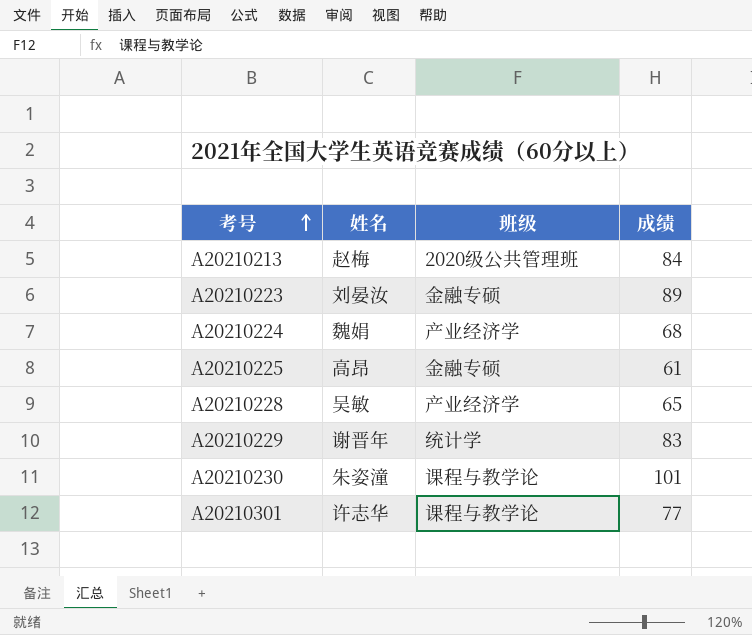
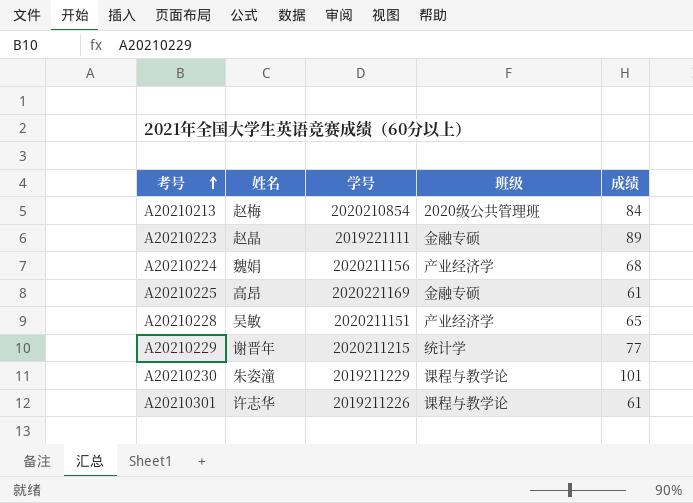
column 学号 | position: none -> 3
A20210223 | 姓名: 刘晏汝 -> 赵晶
A20210229 | 成绩: 83 -> 77
A20210301 | 成绩: 77 -> 61

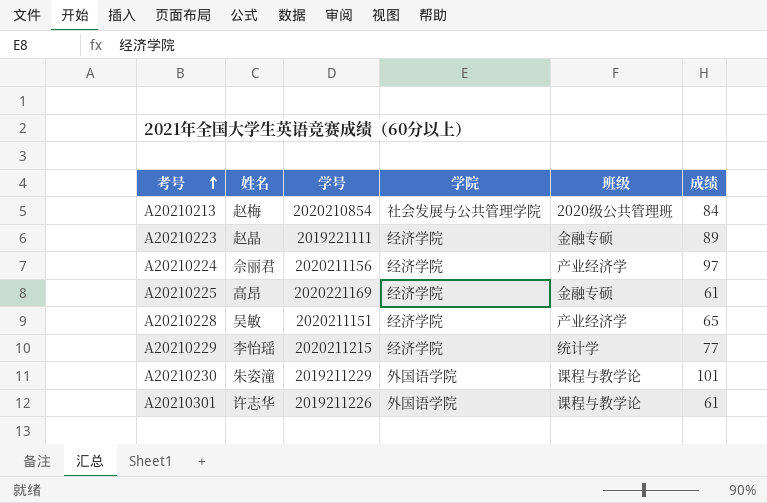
column 学院 | position: none -> 4
A20210224 | 姓名: 魏娟 -> 佘丽君
A20210224 | 成绩: 68 -> 97
A20210229 | 姓名: 谢晋年 -> 李怡瑶

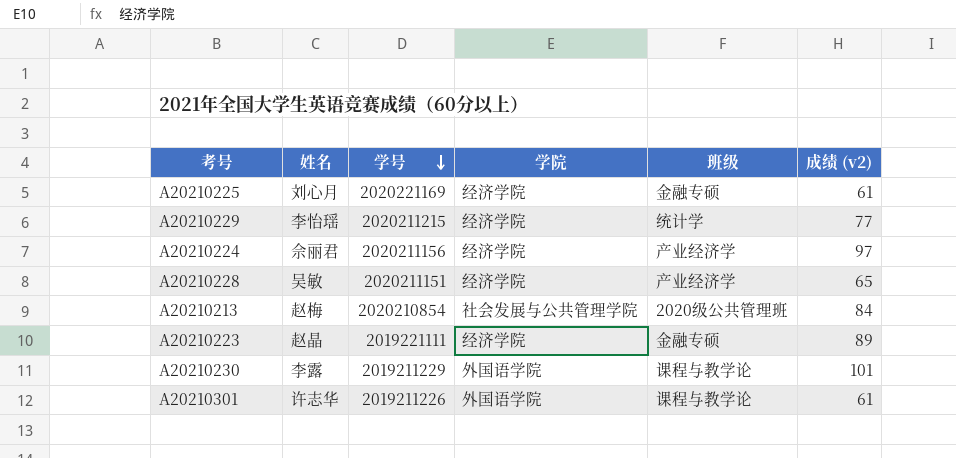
row order: 考号 ascending -> 学号 descending
column name: 成绩 -> 成绩 (v2)
A20210225 | 姓名: 高昂 -> 刘心月
A20210230 | 姓名: 朱姿潼 -> 李露

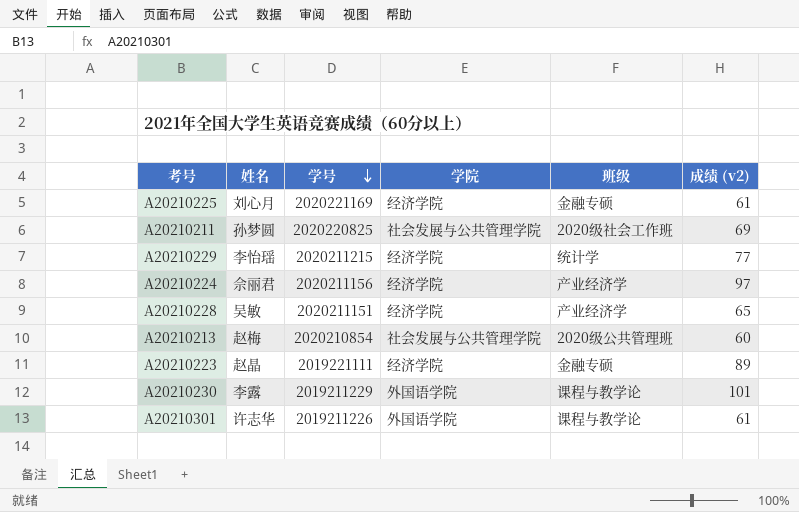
row A20210211: none -> 孙梦圆 | 2020220825 | 社会发展与公共管理学院 | 2020级社会工作班 | 69
A20210213 | 成绩 (v2): 84 -> 60

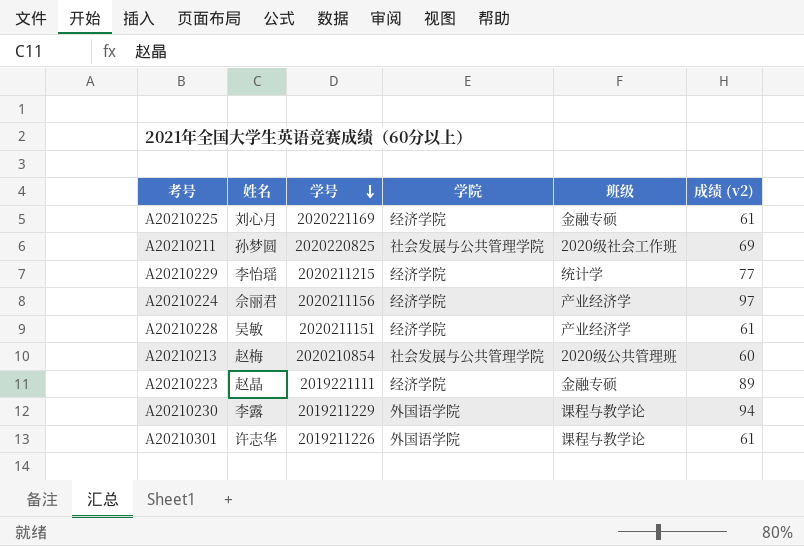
A20210228 | 成绩 (v2): 65 -> 61
A20210230 | 成绩 (v2): 101 -> 94

